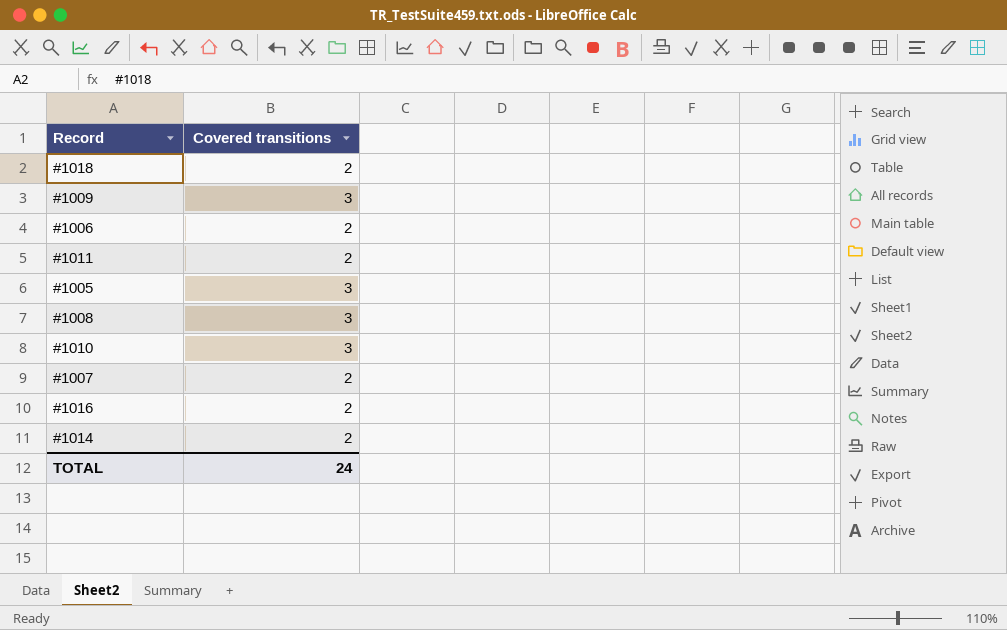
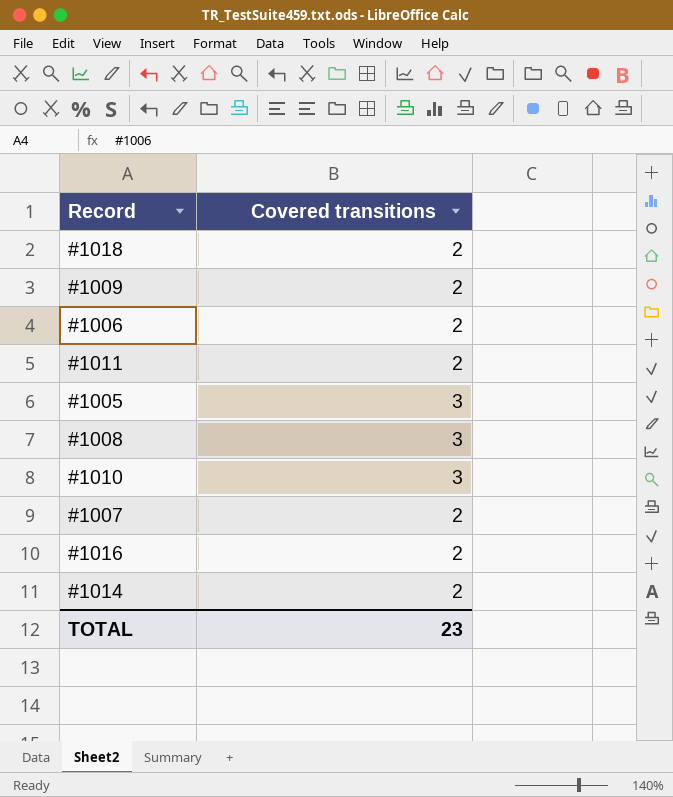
#1009 | Covered transitions: 3 -> 2
TOTAL | Covered transitions: 24 -> 23

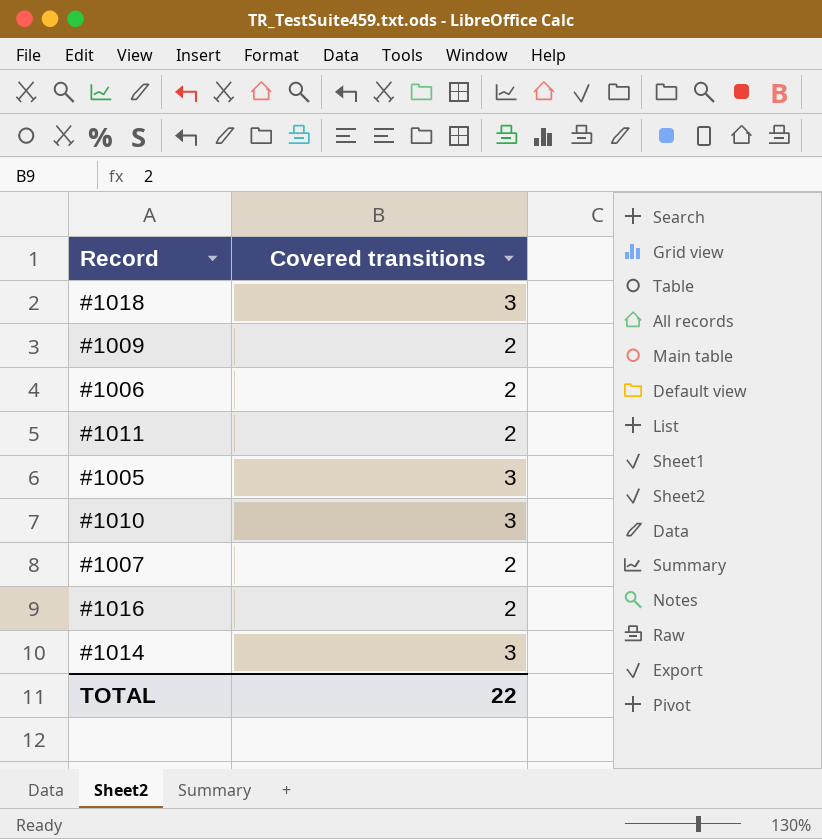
row #1008: 3 -> none
#1018 | Covered transitions: 2 -> 3
#1014 | Covered transitions: 2 -> 3
TOTAL | Covered transitions: 23 -> 22

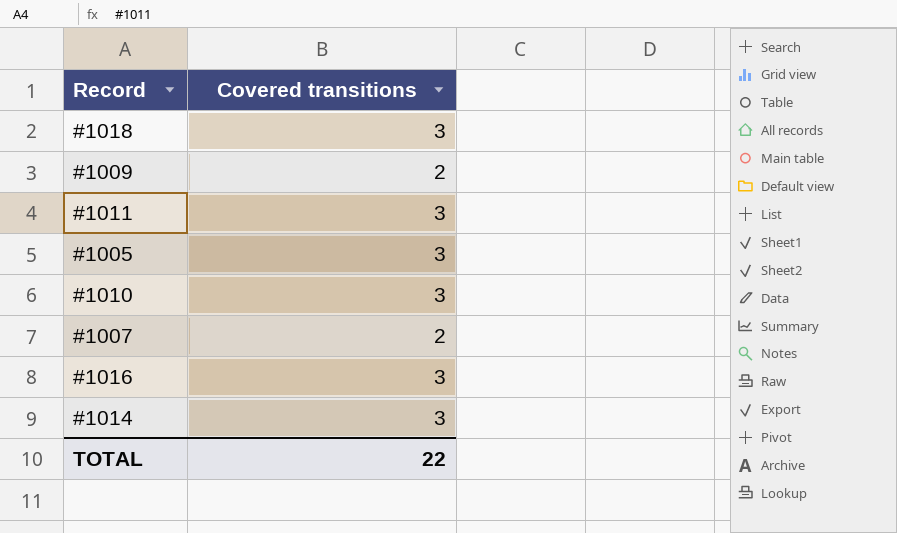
row #1006: 2 -> none
#1011 | Covered transitions: 2 -> 3
#1016 | Covered transitions: 2 -> 3

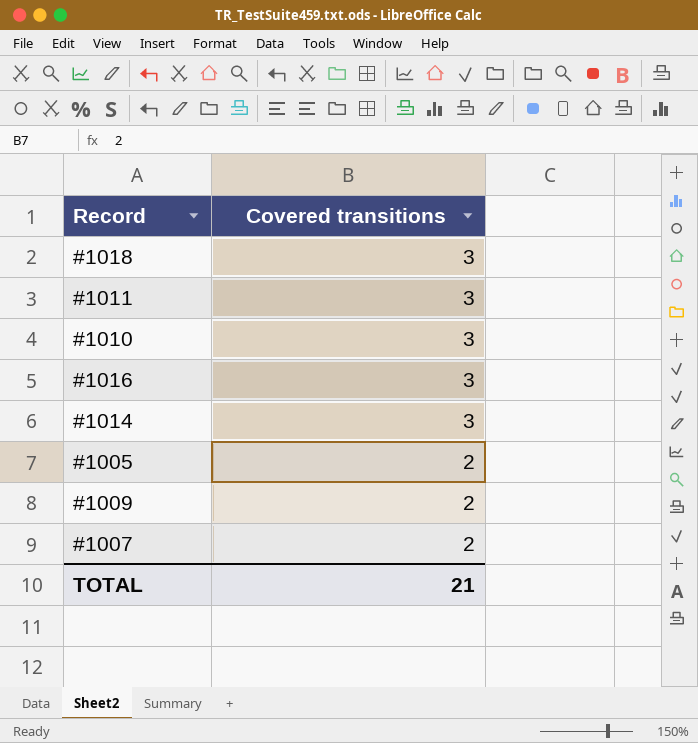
row order: none -> Covered transitions descending
#1005 | Covered transitions: 3 -> 2
TOTAL | Covered transitions: 22 -> 21

